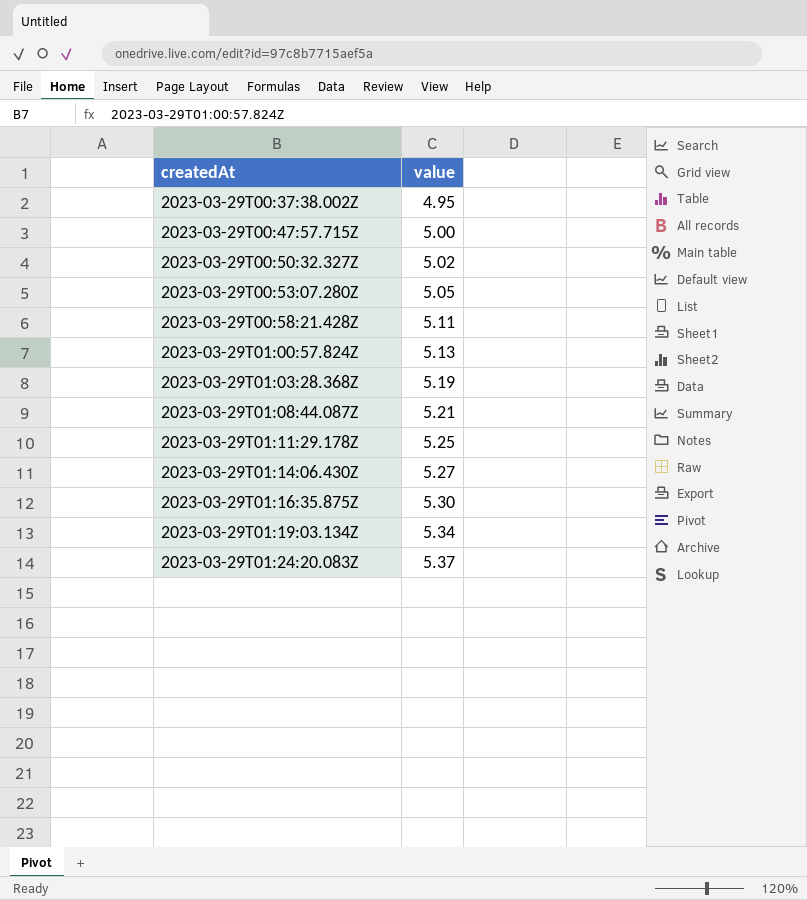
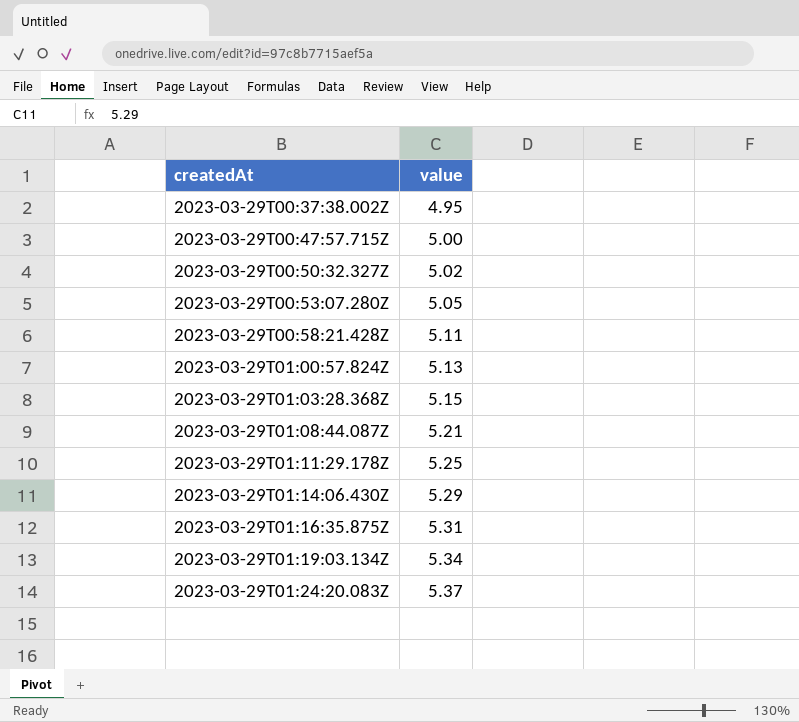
2023-03-29T01:03:28.368Z | value: 5.19 -> 5.15
2023-03-29T01:14:06.430Z | value: 5.27 -> 5.29
2023-03-29T01:16:35.875Z | value: 5.30 -> 5.31

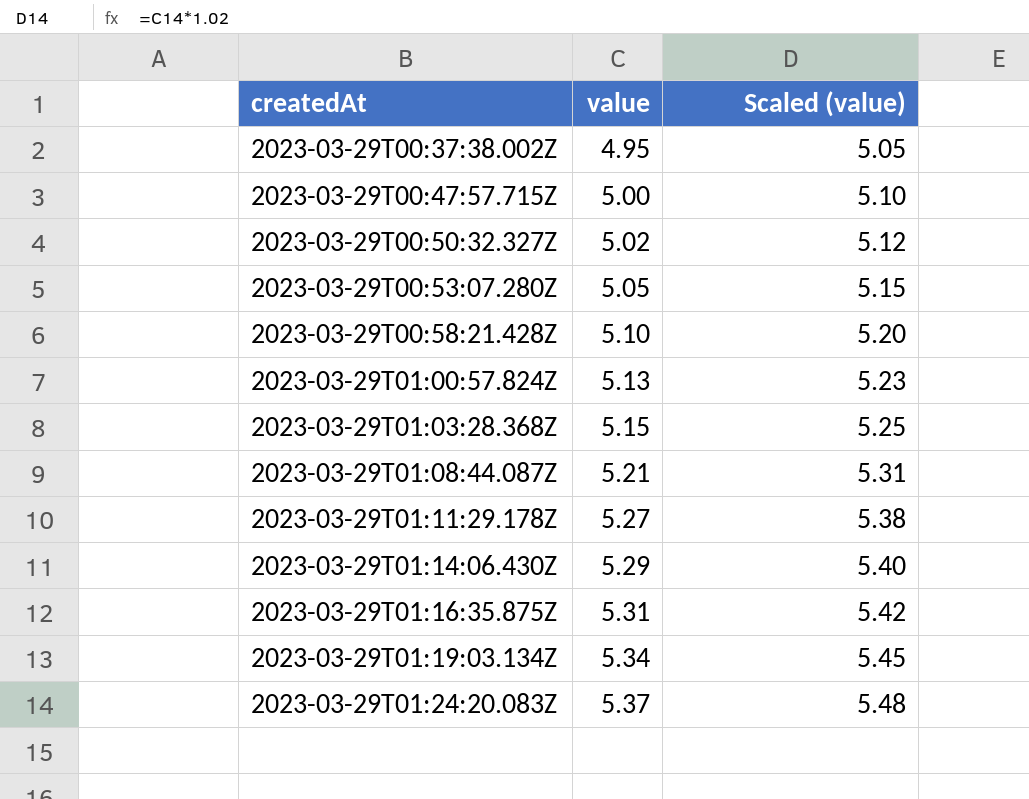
column Scaled (value) | formula: none -> [value] * 1.02
2023-03-29T00:58:21.428Z | value: 5.11 -> 5.10
2023-03-29T01:11:29.178Z | value: 5.25 -> 5.27

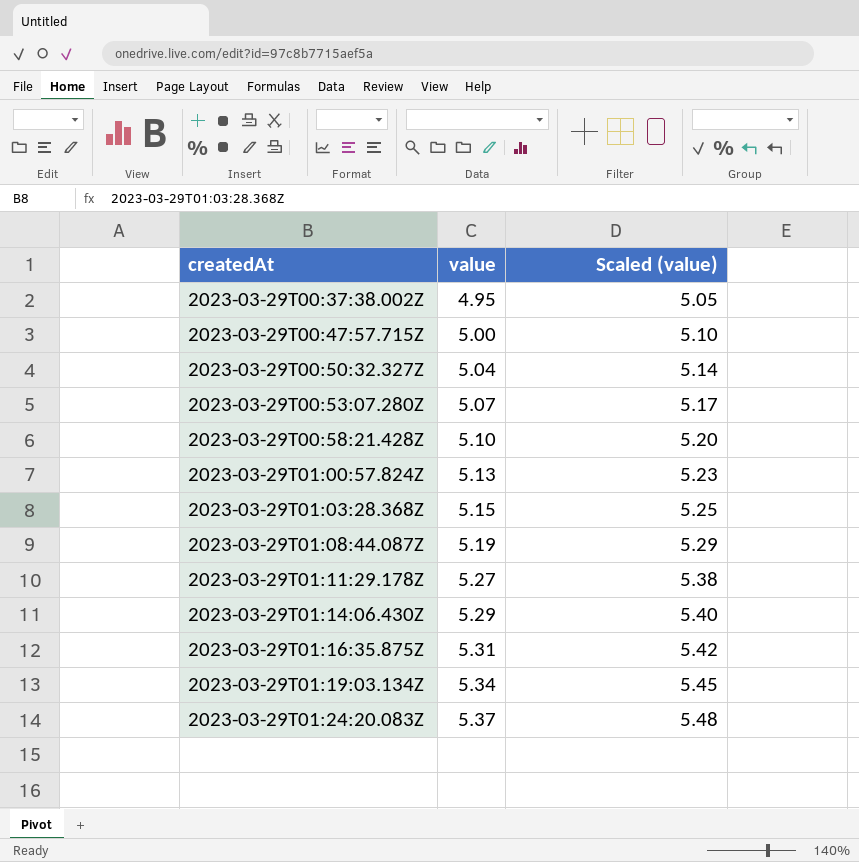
2023-03-29T00:50:32.327Z | value: 5.02 -> 5.04
2023-03-29T00:50:32.327Z | Scaled (value): 5.12 -> 5.14
2023-03-29T00:53:07.280Z | value: 5.05 -> 5.07
2023-03-29T00:53:07.280Z | Scaled (value): 5.15 -> 5.17
2023-03-29T01:08:44.087Z | value: 5.21 -> 5.19
2023-03-29T01:08:44.087Z | Scaled (value): 5.31 -> 5.29

